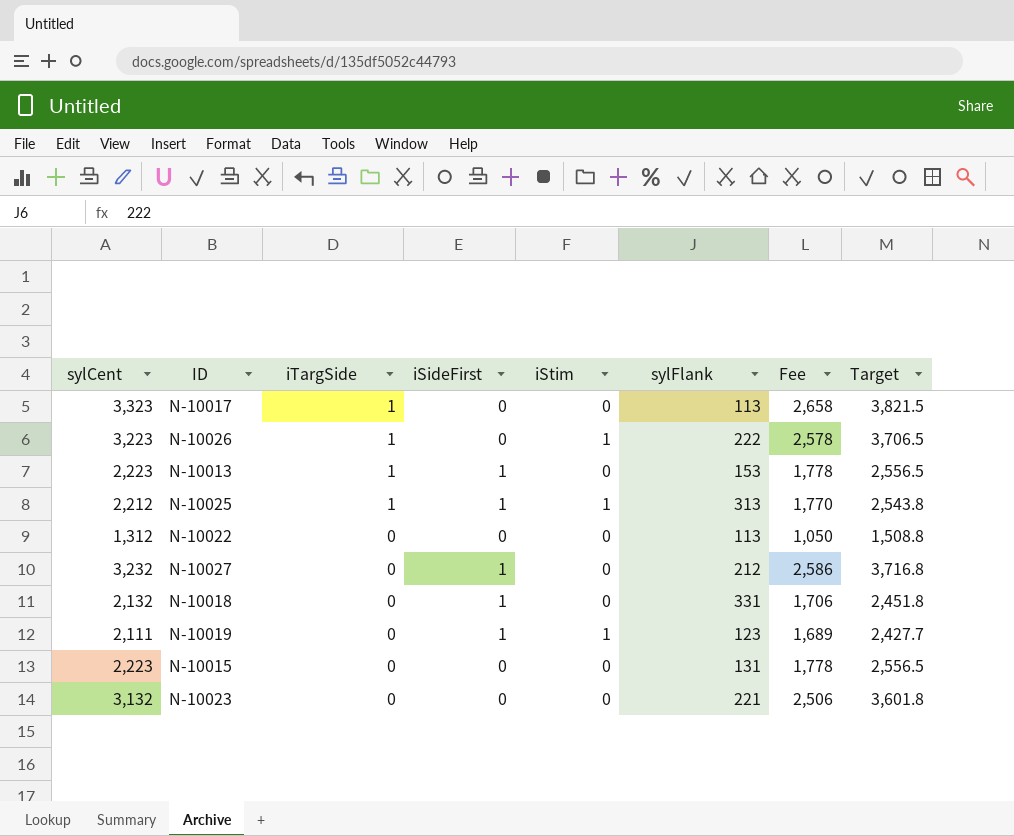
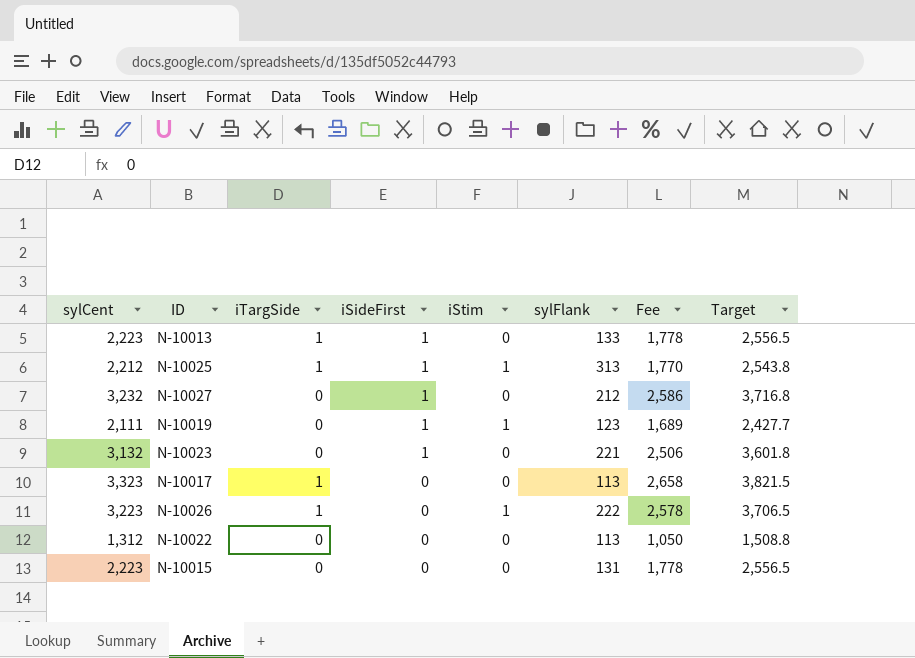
row order: iTargSide descending -> iSideFirst descending
row N-10018: 2,132 | 0 | 1 | 0 | 331 | 1,706 | 2,451.8 -> none
N-10013 | sylFlank: 153 -> 133
N-10023 | iSideFirst: 0 -> 1

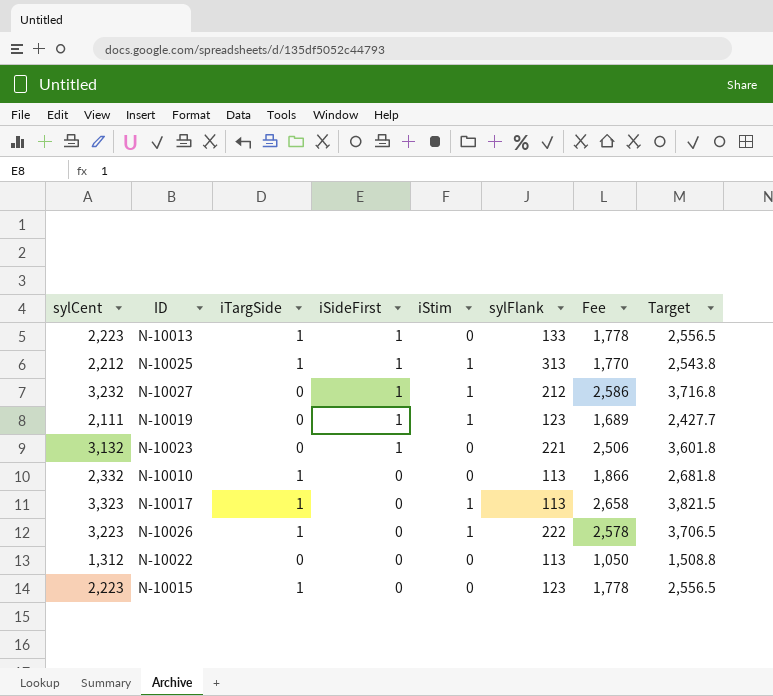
N-10027 | iStim: 0 -> 1
row N-10010: none -> 2,332 | 1 | 0 | 0 | 113 | 1,866 | 2,681.8
N-10017 | iStim: 0 -> 1
N-10015 | iTargSide: 0 -> 1
N-10015 | sylFlank: 131 -> 123

